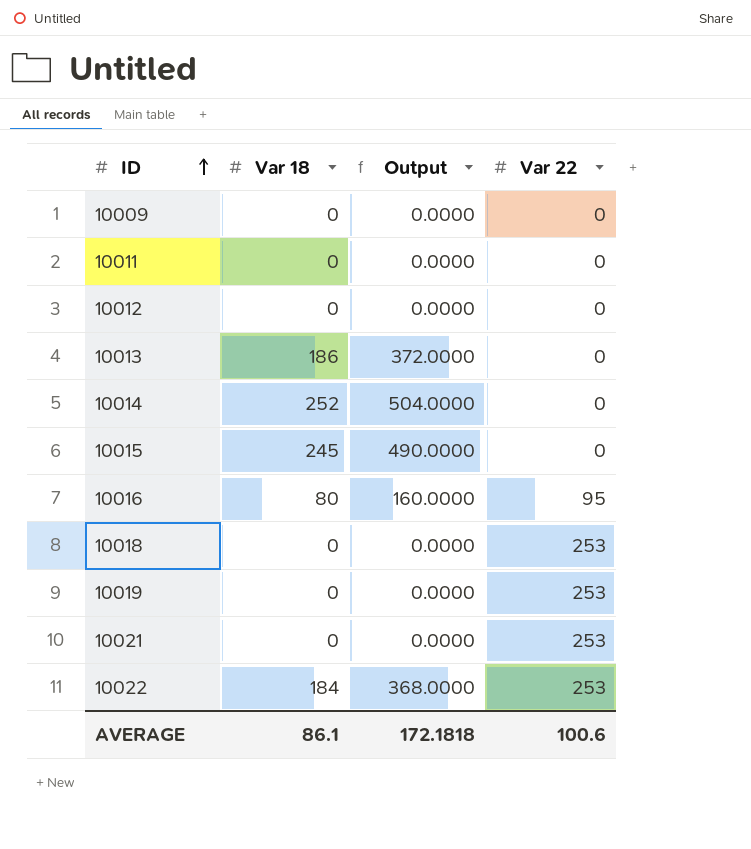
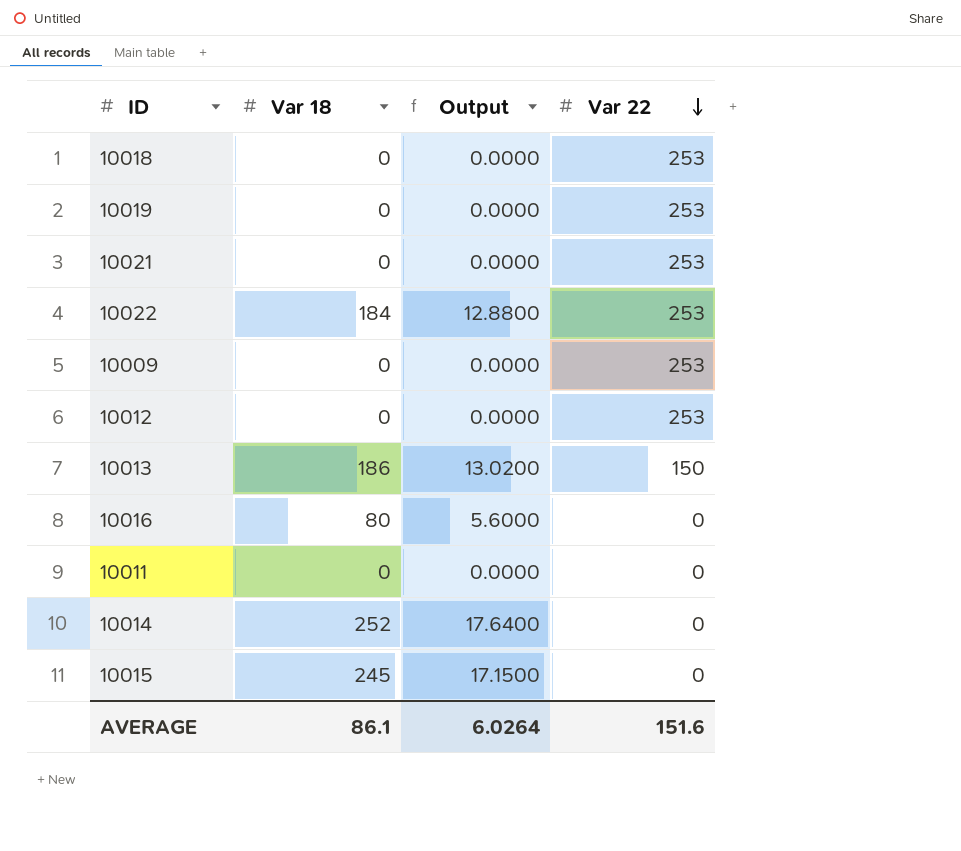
row order: ID ascending -> Var 22 descending
column Output | formula: [Var 18] * 2 -> [Var 18] * 0.07
10009 | Var 22: 0 -> 253
10012 | Var 22: 0 -> 253
10013 | Var 22: 0 -> 150
10016 | Var 22: 95 -> 0
AVERAGE | Output: 172.1818 -> 6.0264
AVERAGE | Var 22: 100.6 -> 151.6

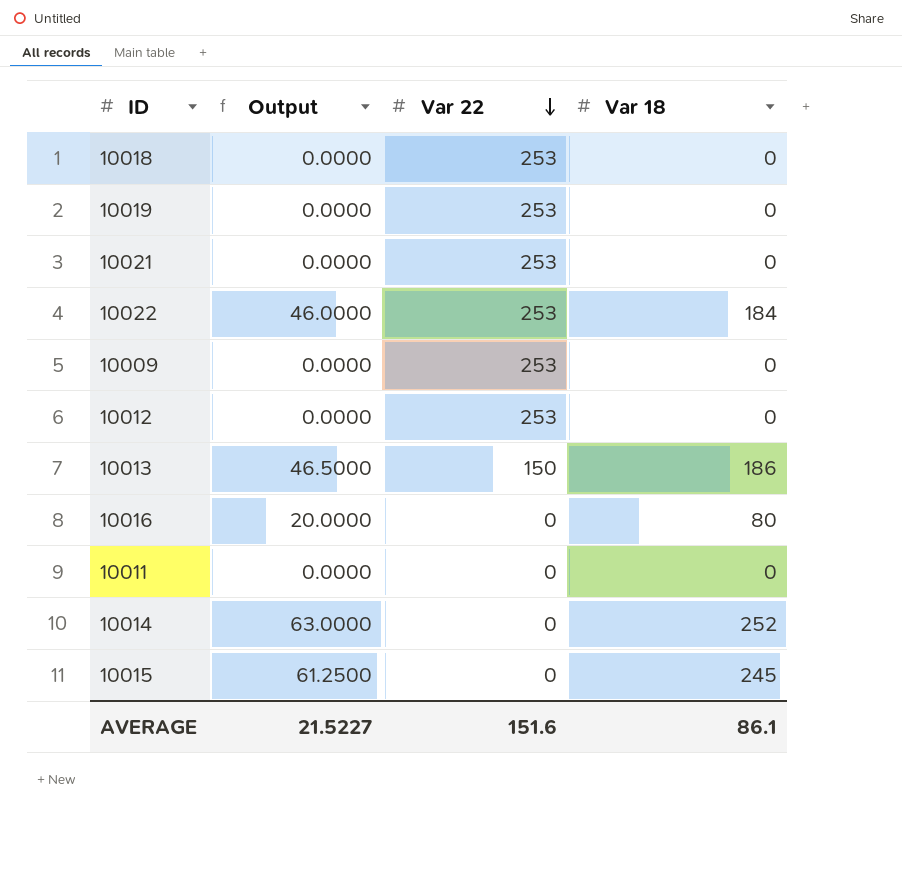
column Output | formula: [Var 18] * 0.07 -> [Var 18] * 0.25
column Var 18 | position: 2 -> 4
AVERAGE | Output: 6.0264 -> 21.5227

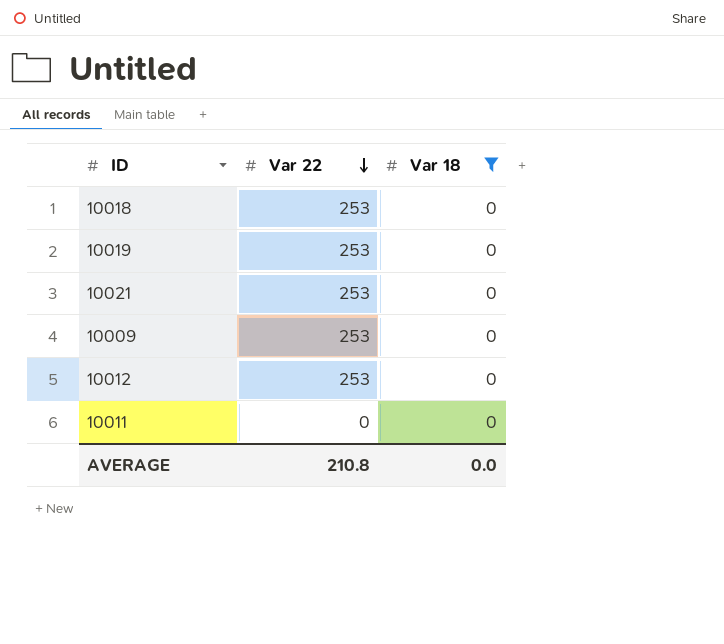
filter: none -> Var 18 = 0
column Output | formula: [Var 18] * 0.25 -> none
AVERAGE | Var 22: 151.6 -> 210.8
AVERAGE | Var 18: 86.1 -> 0.0

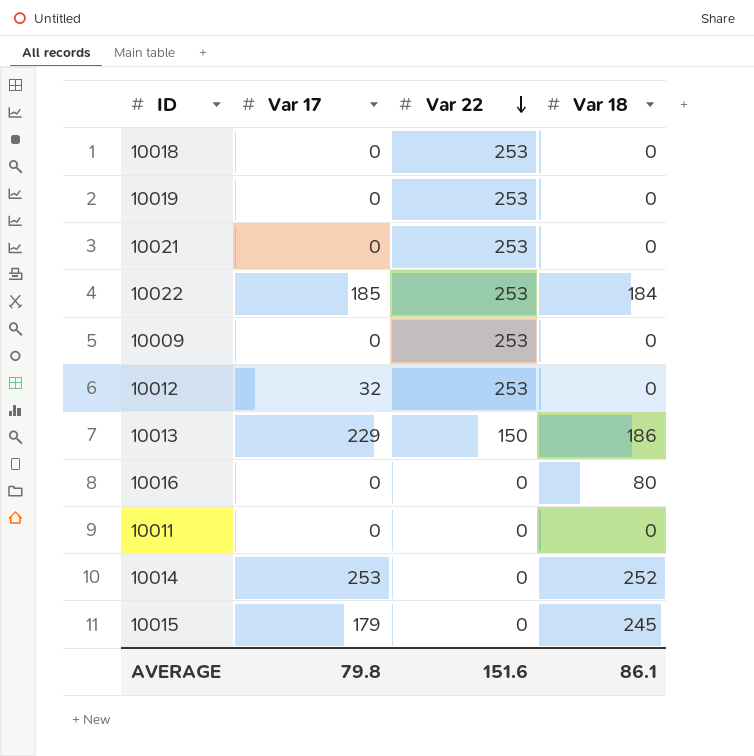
filter: Var 18 = 0 -> none
column Var 17 | position: none -> 2
AVERAGE | Var 22: 210.8 -> 151.6
AVERAGE | Var 18: 0.0 -> 86.1

